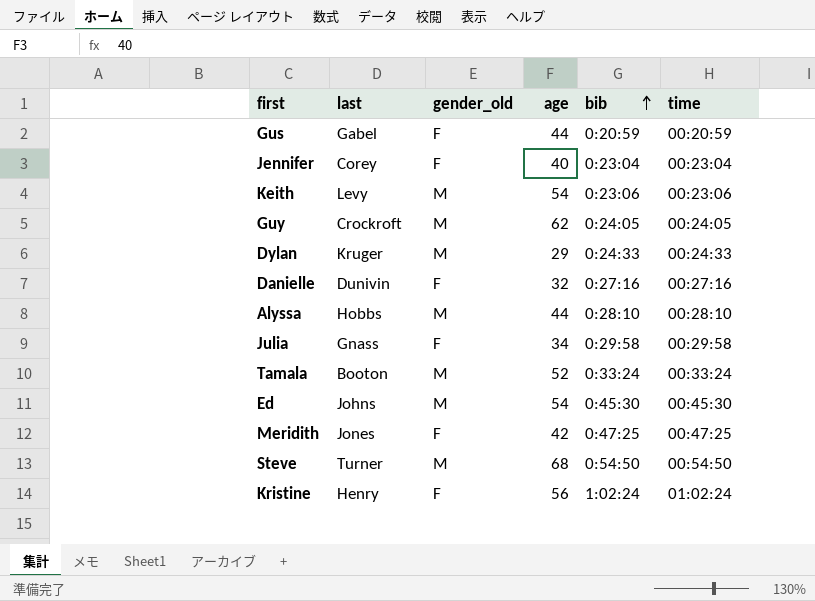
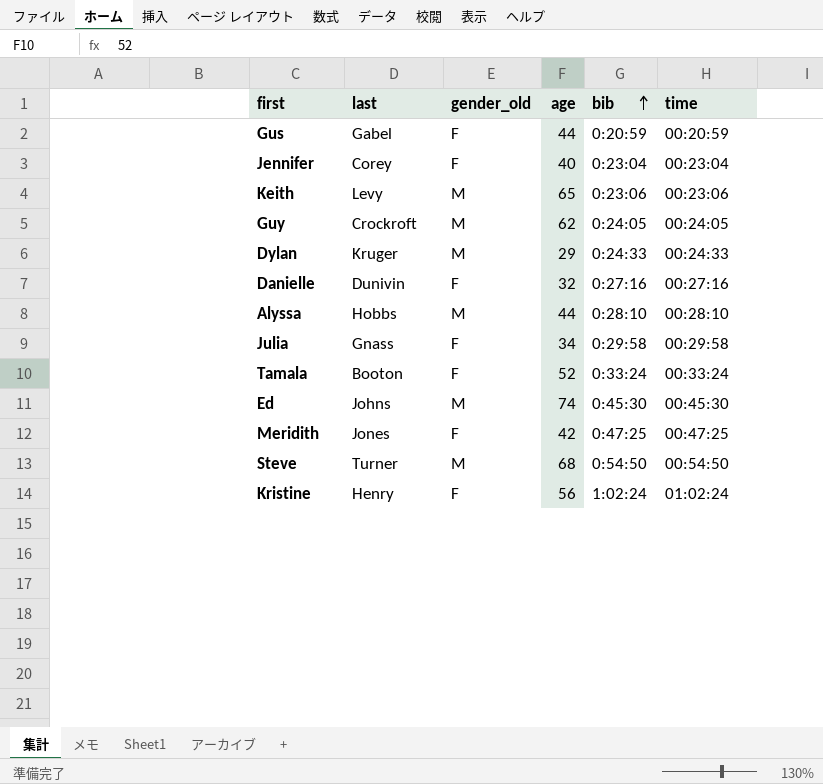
Keith | age: 54 -> 65
Tamala | gender_old: M -> F
Ed | age: 54 -> 74

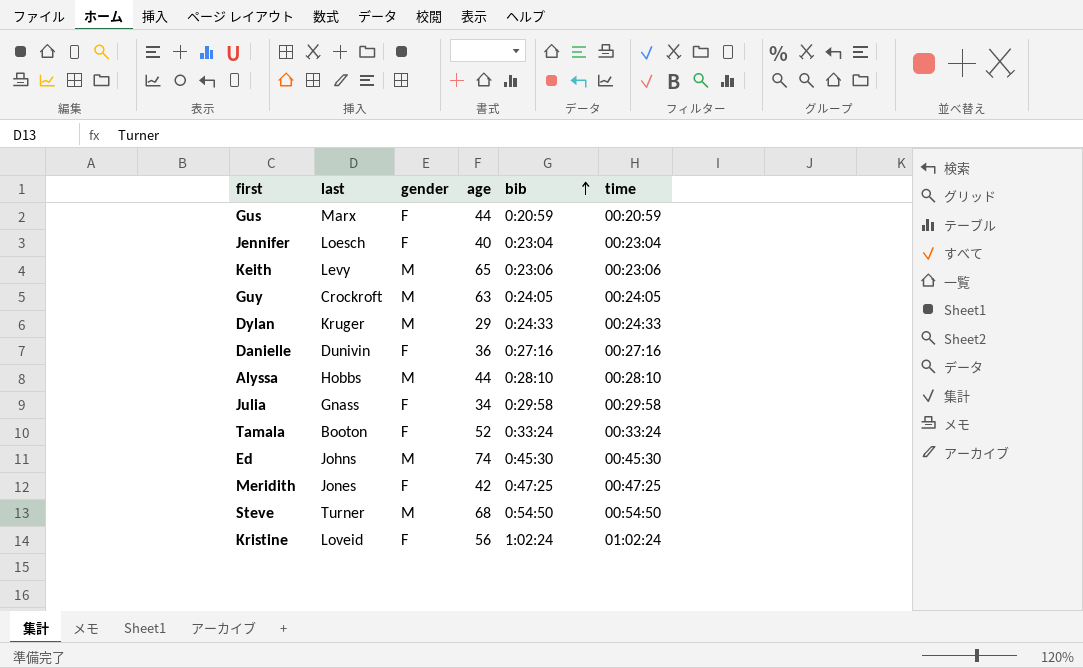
column name: gender_old -> gender
Gus | last: Gabel -> Marx
Jennifer | last: Corey -> Loesch
Guy | age: 62 -> 63
Danielle | age: 32 -> 36
Kristine | last: Henry -> Loveid

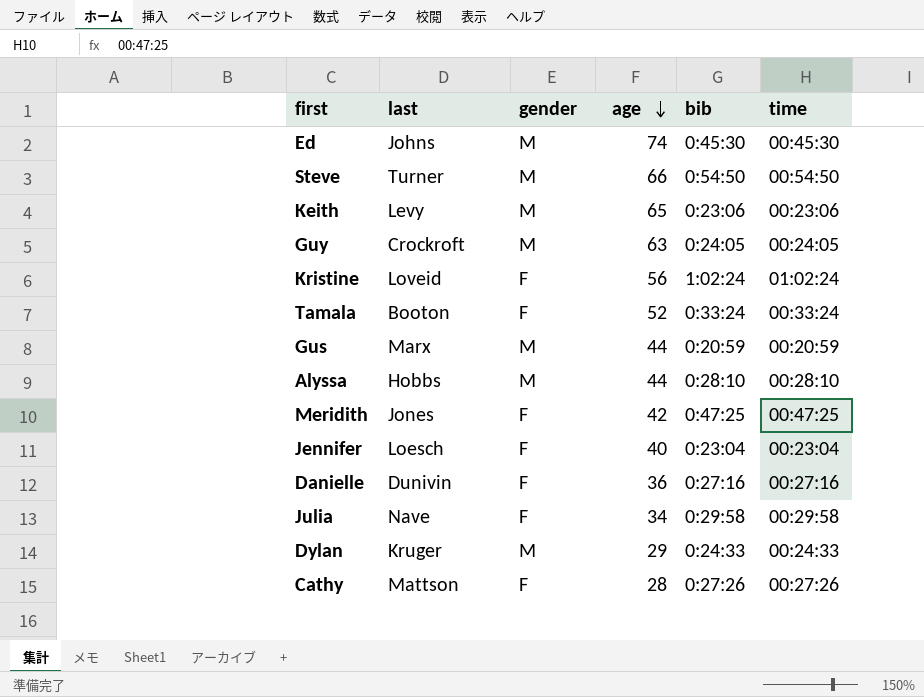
row order: bib ascending -> age descending
Steve | age: 68 -> 66
Gus | gender: F -> M
Julia | last: Gnass -> Nave
row Cathy: none -> Mattson | F | 28 | 0:27:26 | 00:27:26

